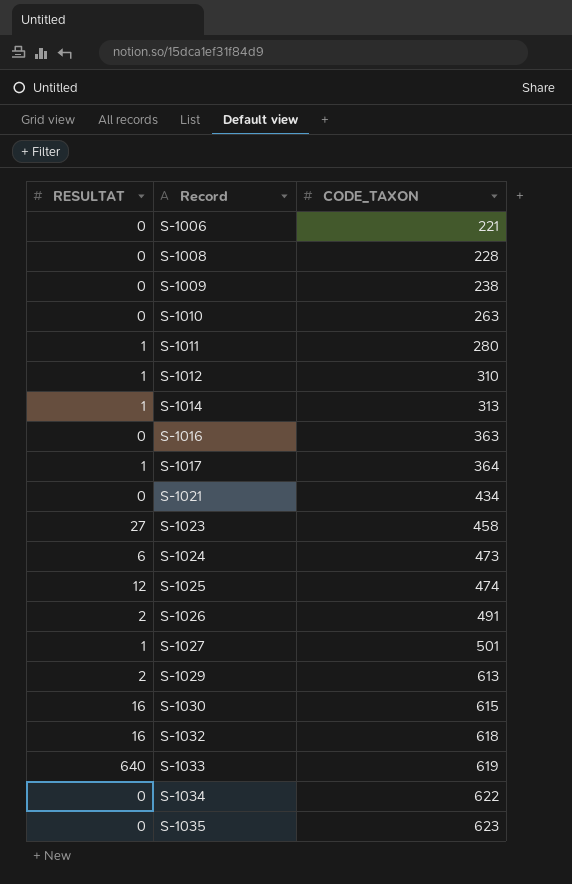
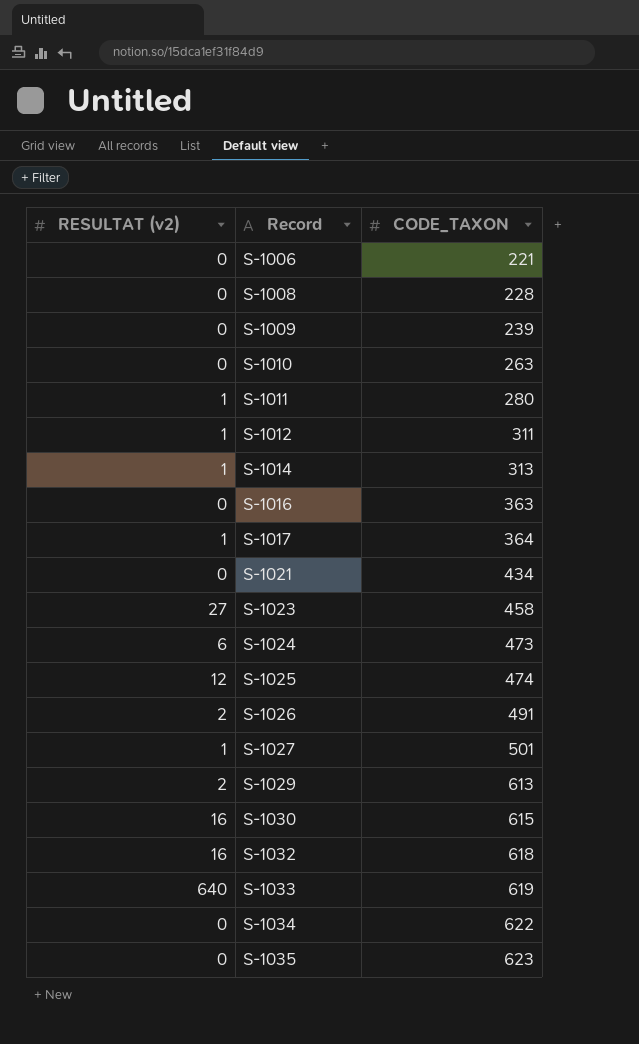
column name: RESULTAT -> RESULTAT (v2)
S-1009 | CODE_TAXON: 238 -> 239
S-1012 | CODE_TAXON: 310 -> 311

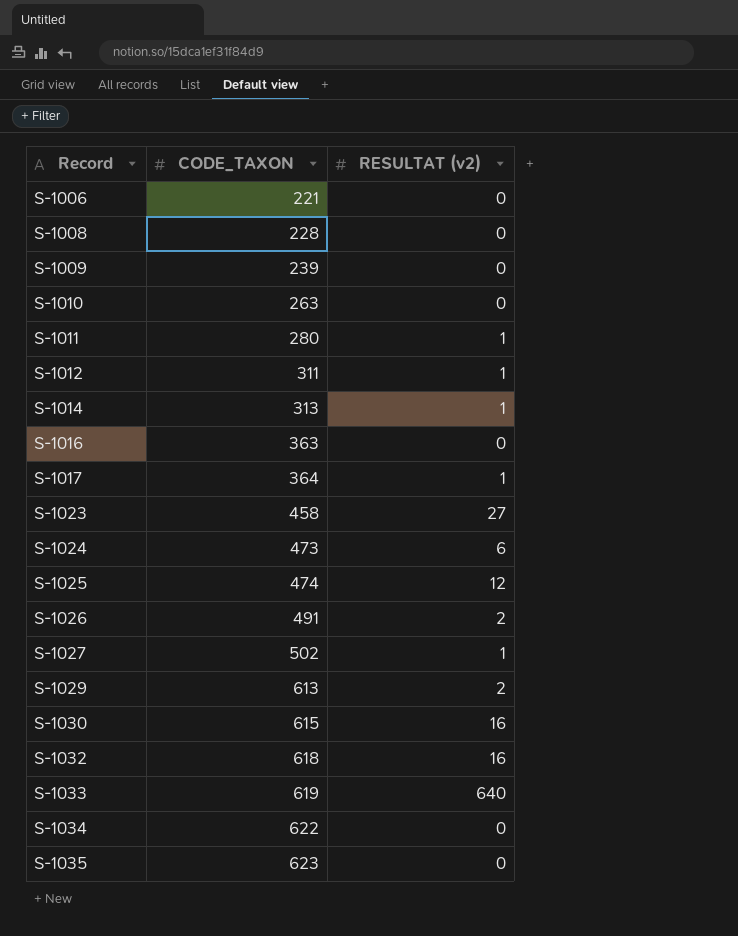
column RESULTAT (v2) | position: 1 -> 3
row S-1021: 0 | 434 -> none
S-1027 | CODE_TAXON: 501 -> 502

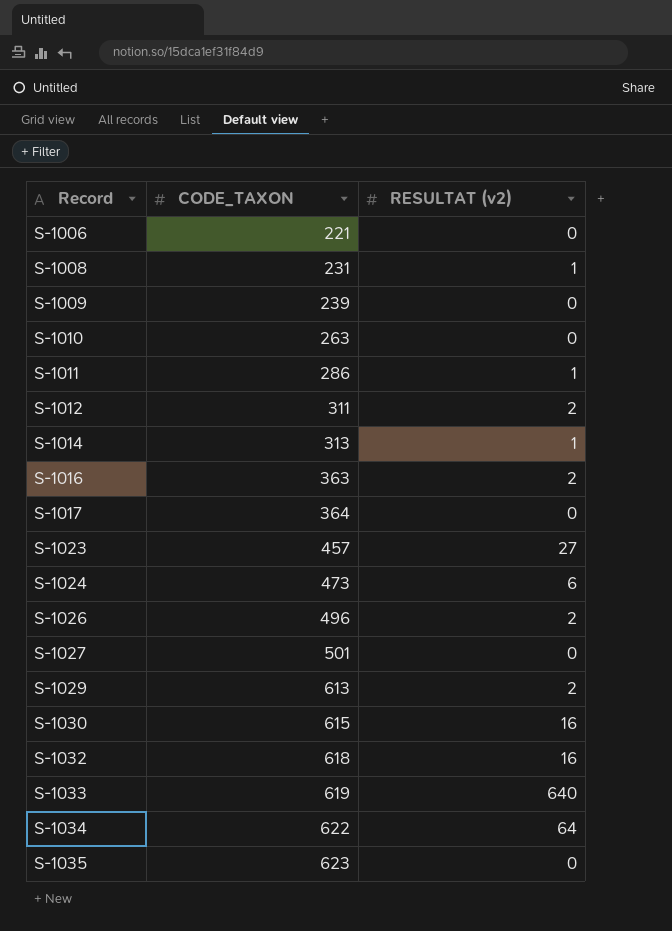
row S-1025: 474 | 12 -> none
S-1008 | CODE_TAXON: 228 -> 231
S-1008 | RESULTAT (v2): 0 -> 1
S-1011 | CODE_TAXON: 280 -> 286
S-1012 | RESULTAT (v2): 1 -> 2
S-1016 | RESULTAT (v2): 0 -> 2
S-1017 | RESULTAT (v2): 1 -> 0
S-1023 | CODE_TAXON: 458 -> 457
S-1026 | CODE_TAXON: 491 -> 496
S-1027 | CODE_TAXON: 502 -> 501
S-1027 | RESULTAT (v2): 1 -> 0
S-1034 | RESULTAT (v2): 0 -> 64

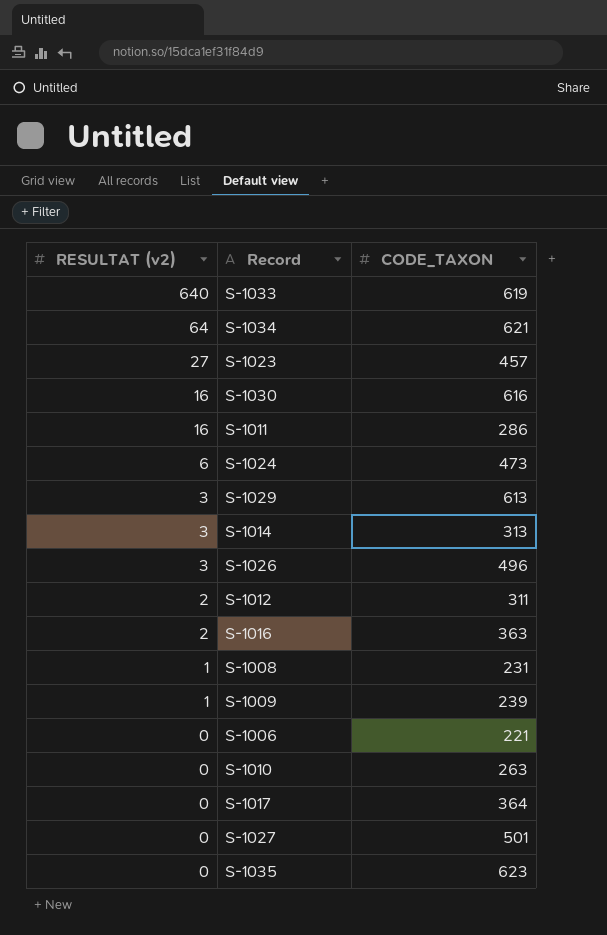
row order: Record ascending -> RESULTAT (v2) descending
column RESULTAT (v2) | position: 3 -> 1
row S-1032: 618 | 16 -> none
S-1034 | CODE_TAXON: 622 -> 621
S-1030 | CODE_TAXON: 615 -> 616
S-1011 | RESULTAT (v2): 1 -> 16
S-1029 | RESULTAT (v2): 2 -> 3
S-1014 | RESULTAT (v2): 1 -> 3
S-1026 | RESULTAT (v2): 2 -> 3
S-1009 | RESULTAT (v2): 0 -> 1

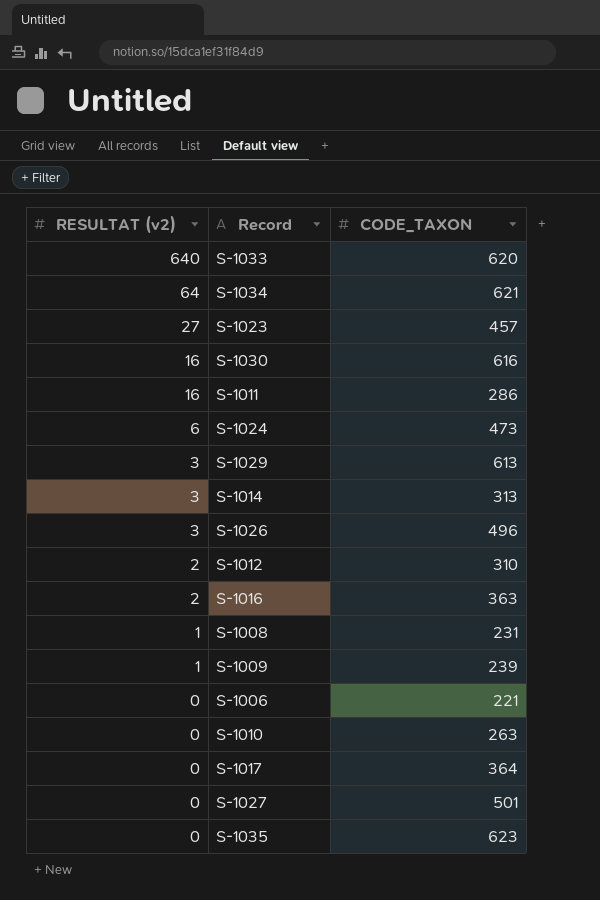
S-1033 | CODE_TAXON: 619 -> 620
S-1012 | CODE_TAXON: 311 -> 310

